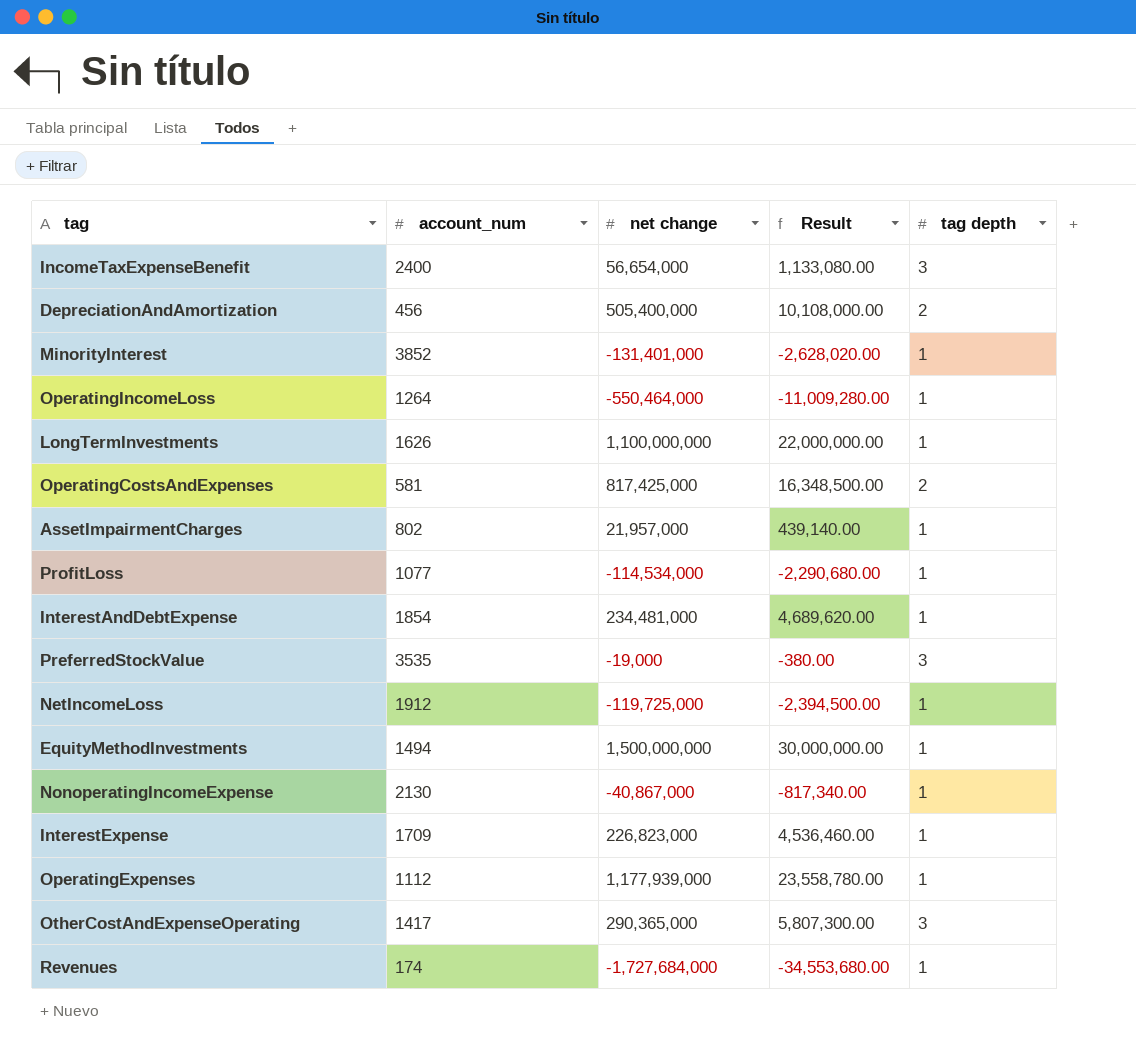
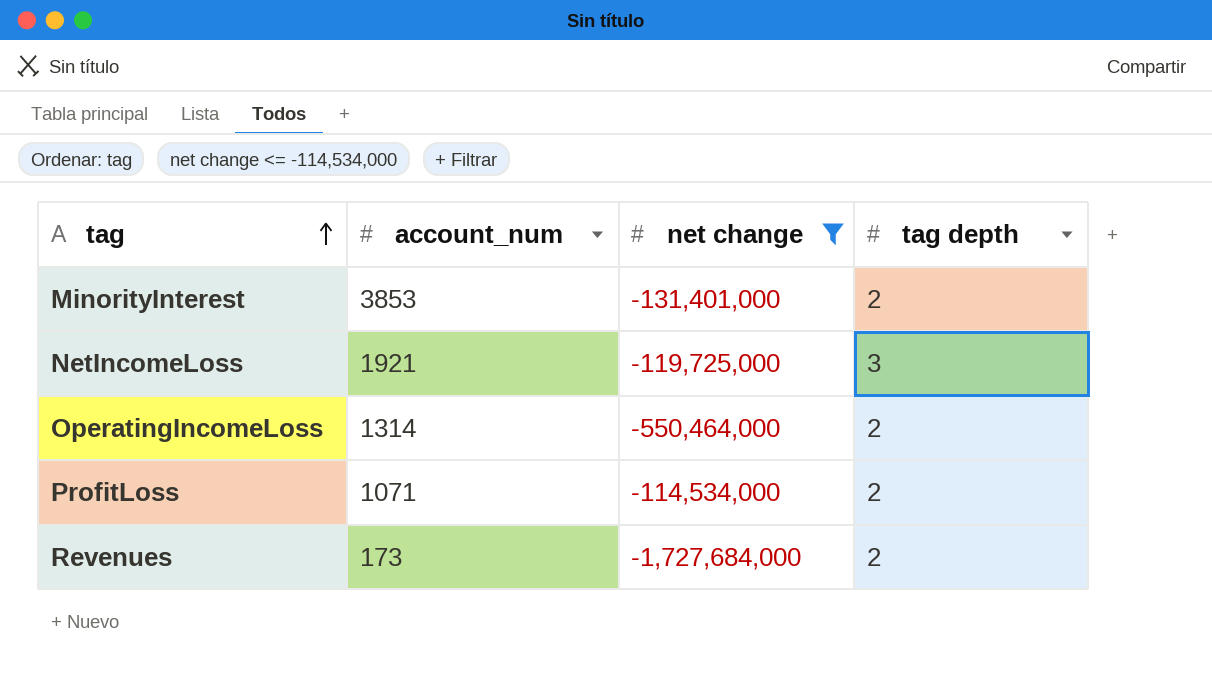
filter: none -> net change <= -114,534,000
row order: none -> tag ascending
column Result | formula: [net change] * 0.02 -> none
MinorityInterest | account_num: 3852 -> 3853
MinorityInterest | tag depth: 1 -> 2
NetIncomeLoss | account_num: 1912 -> 1921
NetIncomeLoss | tag depth: 1 -> 3
OperatingIncomeLoss | account_num: 1264 -> 1314
OperatingIncomeLoss | tag depth: 1 -> 2
ProfitLoss | account_num: 1077 -> 1071
ProfitLoss | tag depth: 1 -> 2
Revenues | account_num: 174 -> 173
Revenues | tag depth: 1 -> 2

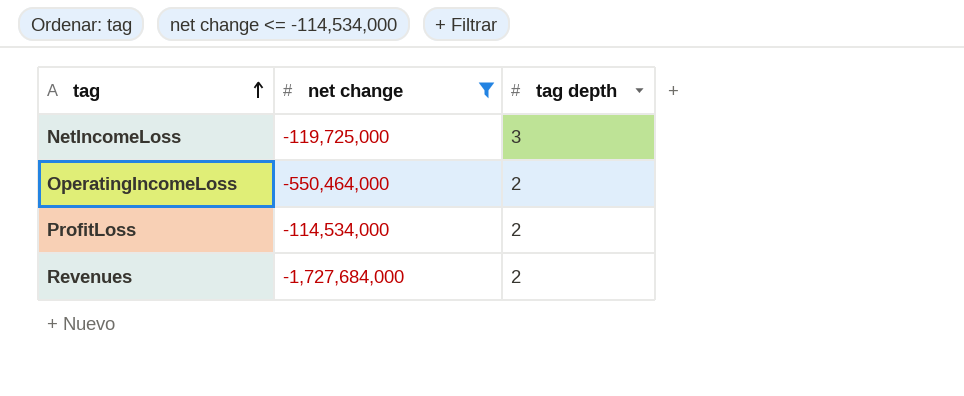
column account_num | position: 2 -> none
row MinorityInterest: 3853 | -131,401,000 | 2 -> none

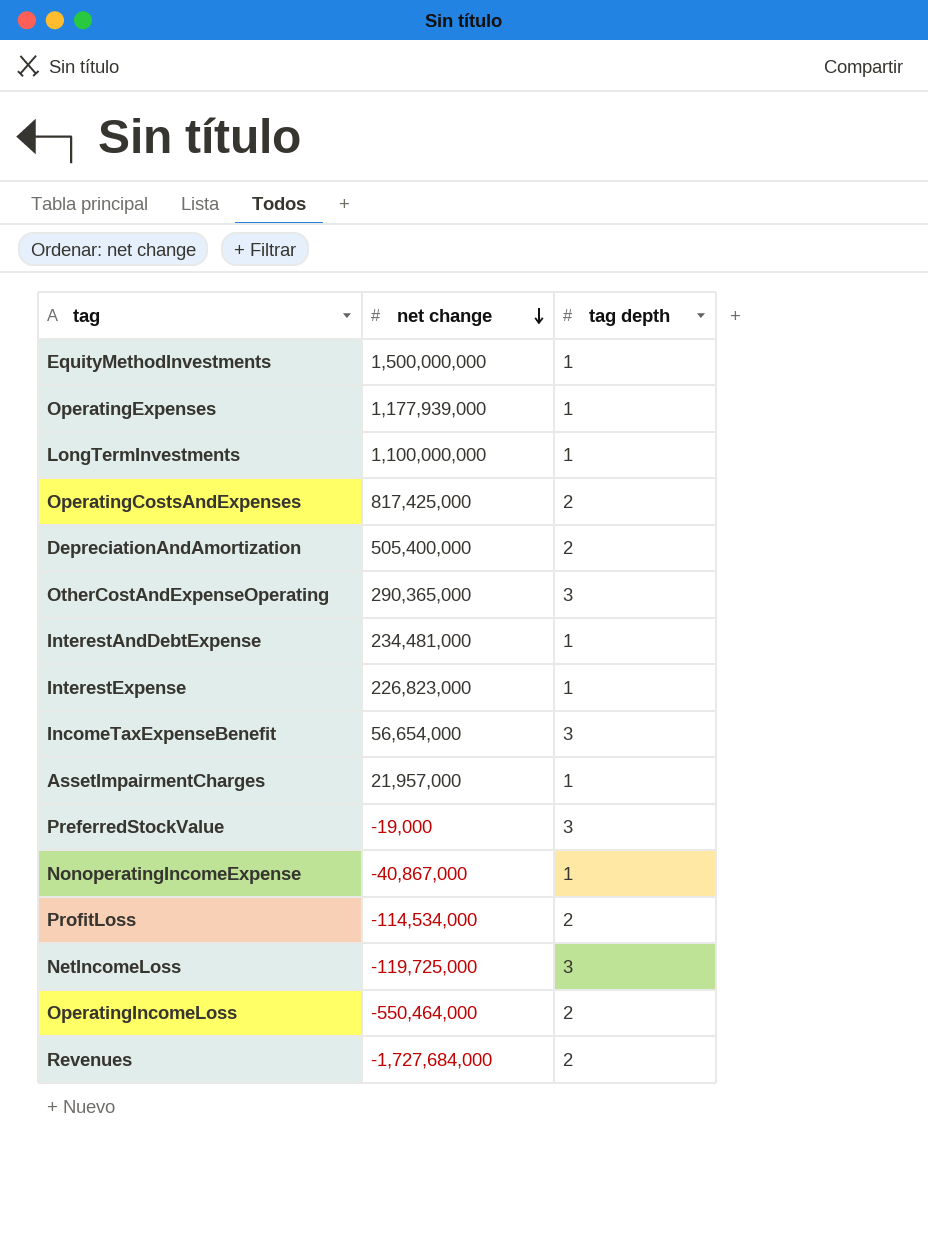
filter: net change <= -114,534,000 -> none
row order: tag ascending -> net change descending

